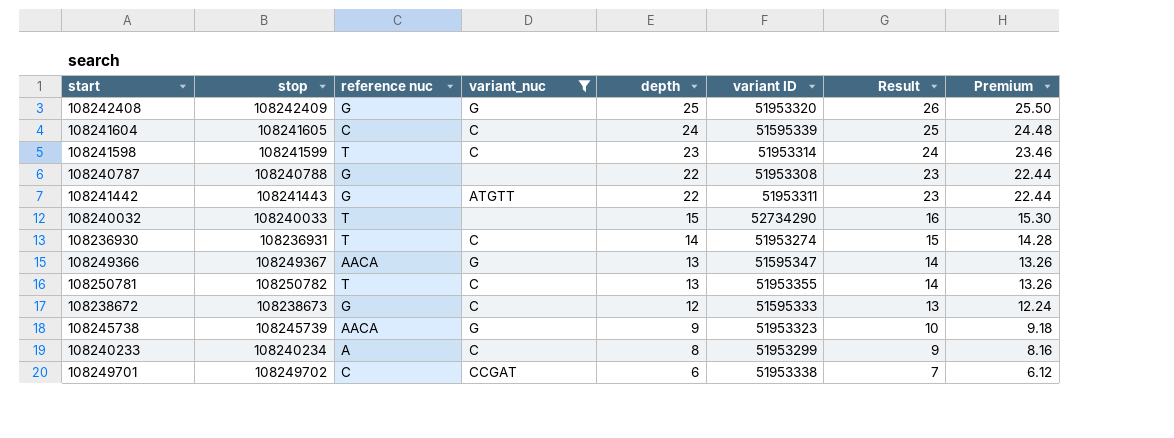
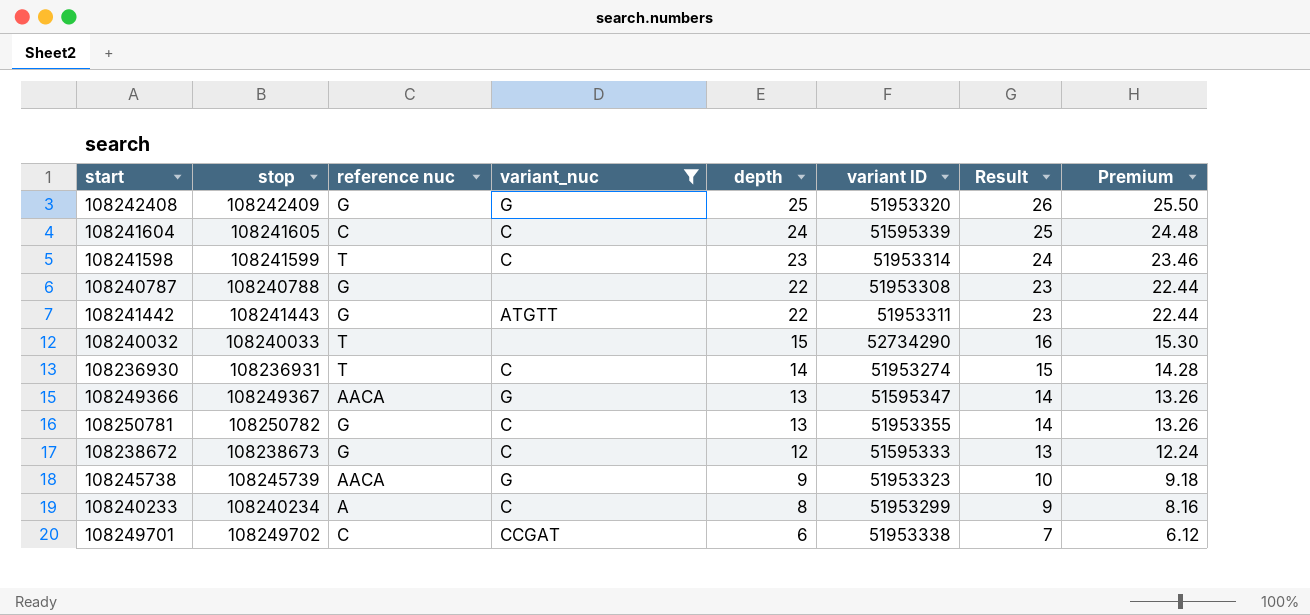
108250781 | reference nuc: T -> G

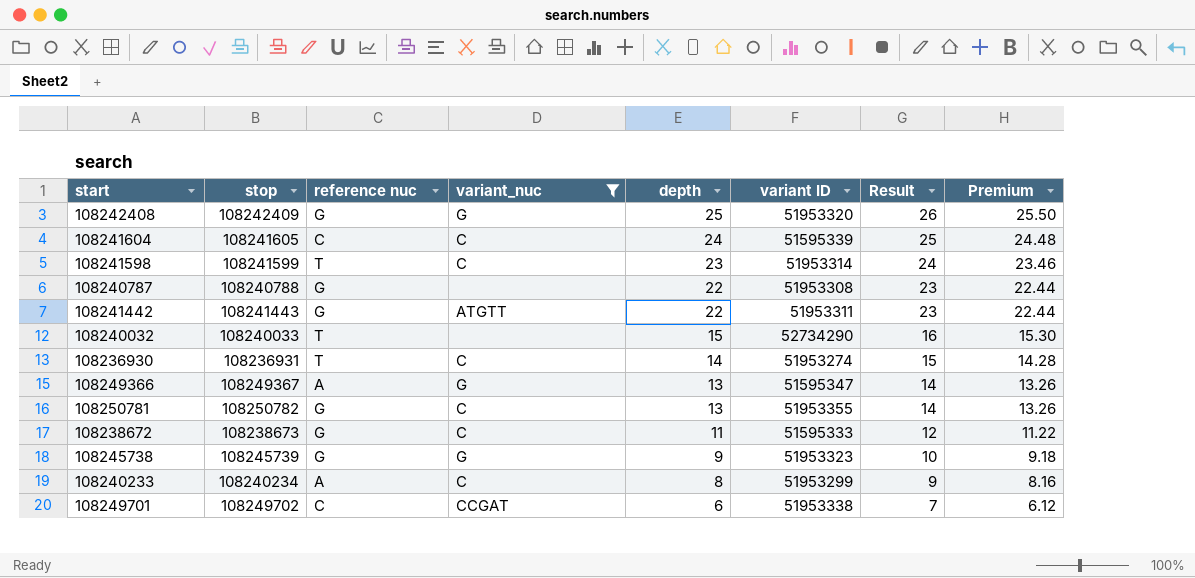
108249366 | reference nuc: AACA -> A
108238672 | depth: 12 -> 11
108238672 | Result: 13 -> 12
108238672 | Premium: 12.24 -> 11.22
108245738 | reference nuc: AACA -> G

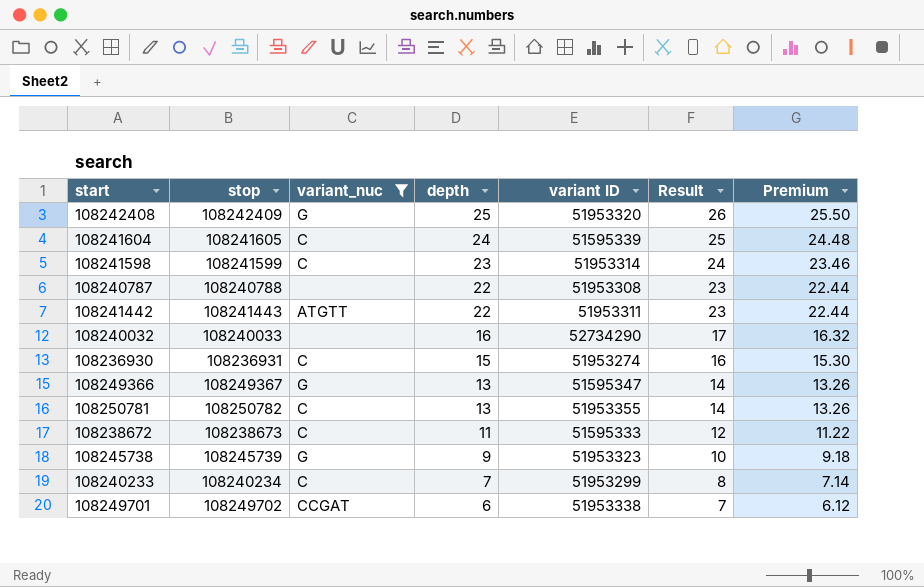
column reference nuc | position: 3 -> none
108240032 | depth: 15 -> 16
108240032 | Result: 16 -> 17
108240032 | Premium: 15.30 -> 16.32
108236930 | depth: 14 -> 15
108236930 | Result: 15 -> 16
108236930 | Premium: 14.28 -> 15.30
108240233 | depth: 8 -> 7
108240233 | Result: 9 -> 8
108240233 | Premium: 8.16 -> 7.14

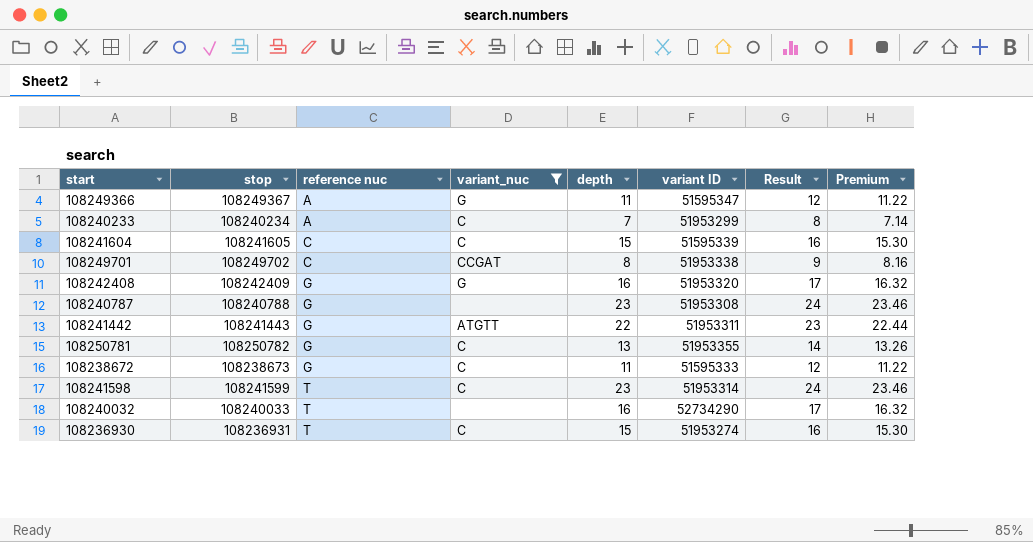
row order: depth descending -> reference nuc ascending
column reference nuc | position: none -> 3
row 108245738: 108245739 | G | 9 | 51953323 | 10 | 9.18 -> none
108249366 | depth: 13 -> 11
108249366 | Result: 14 -> 12
108249366 | Premium: 13.26 -> 11.22
108241604 | depth: 24 -> 15
108241604 | Result: 25 -> 16
108241604 | Premium: 24.48 -> 15.30
108249701 | depth: 6 -> 8
108249701 | Result: 7 -> 9
108249701 | Premium: 6.12 -> 8.16
108242408 | depth: 25 -> 16
108242408 | Result: 26 -> 17
108242408 | Premium: 25.50 -> 16.32
108240787 | depth: 22 -> 23
108240787 | Result: 23 -> 24
108240787 | Premium: 22.44 -> 23.46

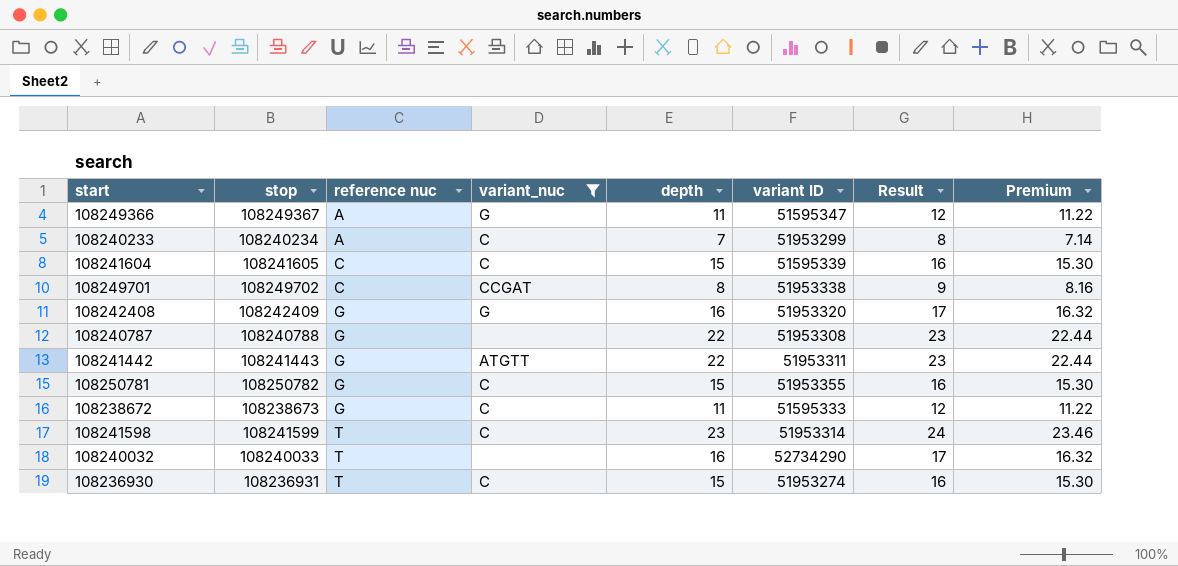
108240787 | depth: 23 -> 22
108240787 | Result: 24 -> 23
108240787 | Premium: 23.46 -> 22.44
108250781 | depth: 13 -> 15
108250781 | Result: 14 -> 16
108250781 | Premium: 13.26 -> 15.30

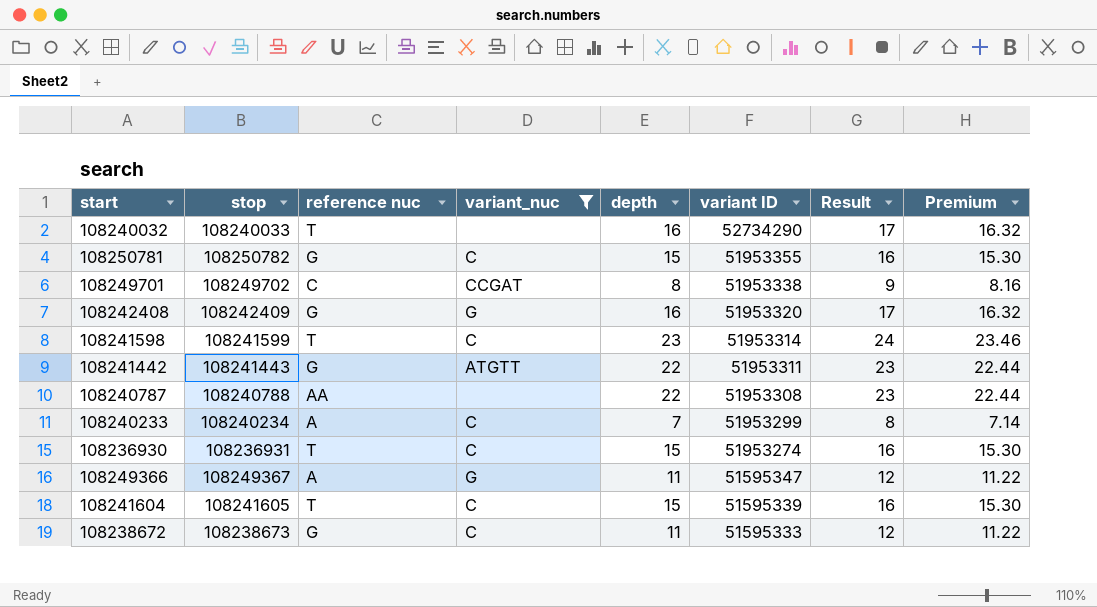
row order: reference nuc ascending -> variant ID descending
108240787 | reference nuc: G -> AA
108241604 | reference nuc: C -> T

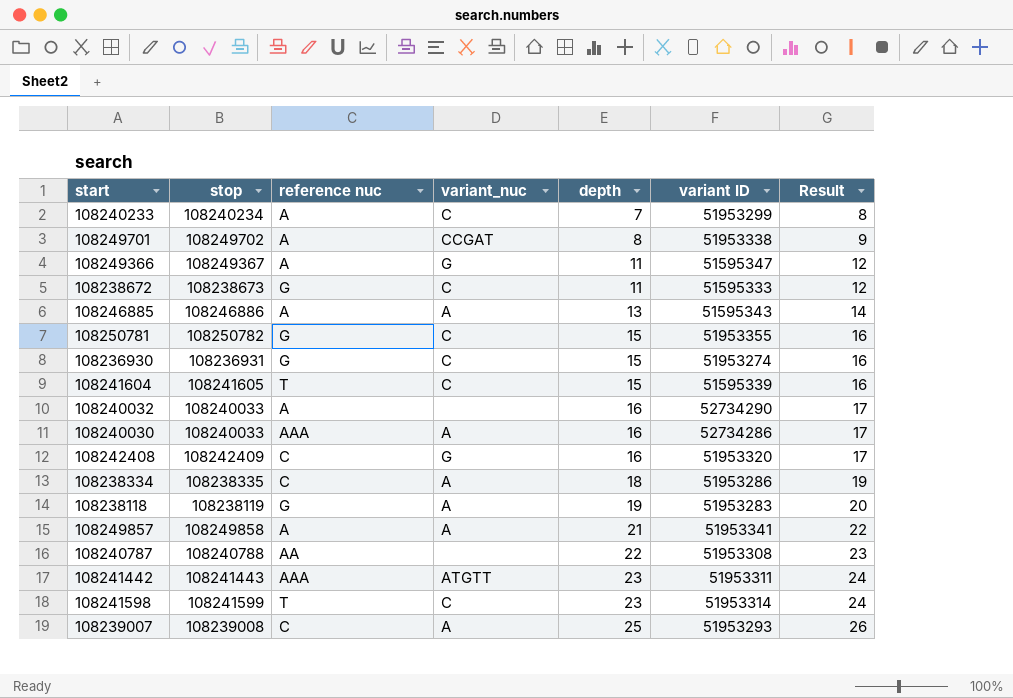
filter: variant_nuc != A -> none
row order: variant ID descending -> depth ascending
column Premium | formula: [depth] * 1.02 -> none
108249701 | reference nuc: C -> A
108236930 | reference nuc: T -> G
108240032 | reference nuc: T -> A
108242408 | reference nuc: G -> C
108241442 | reference nuc: G -> AAA
108241442 | depth: 22 -> 23
108241442 | Result: 23 -> 24

